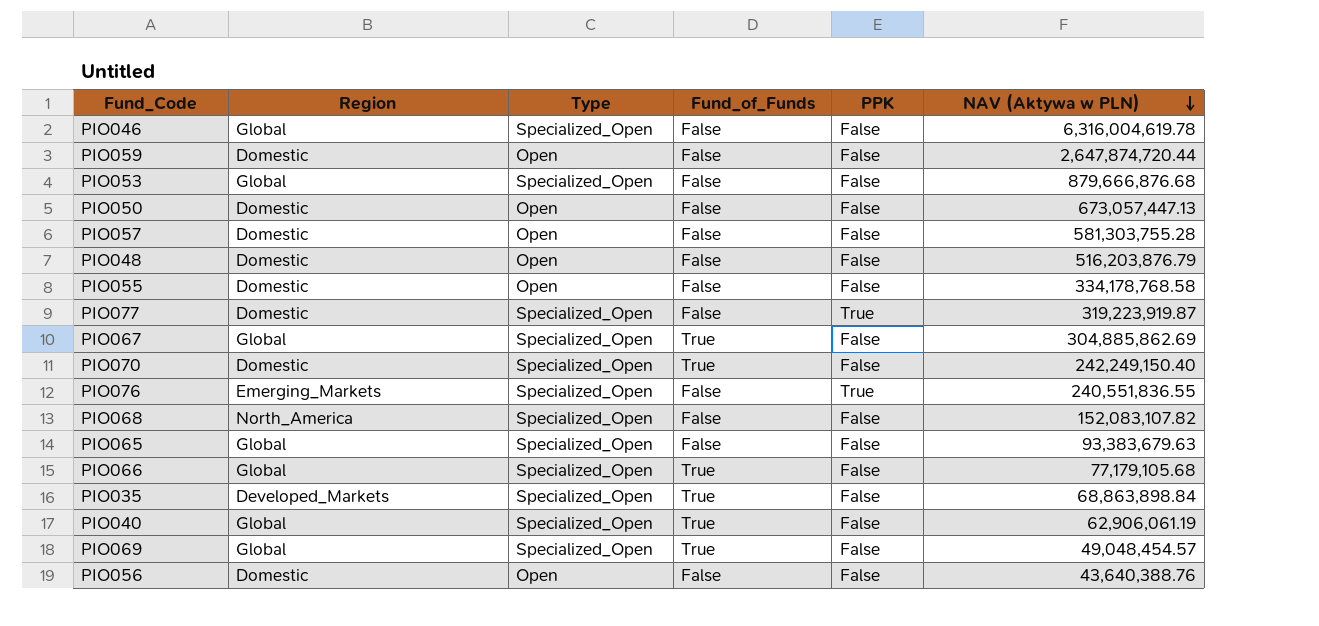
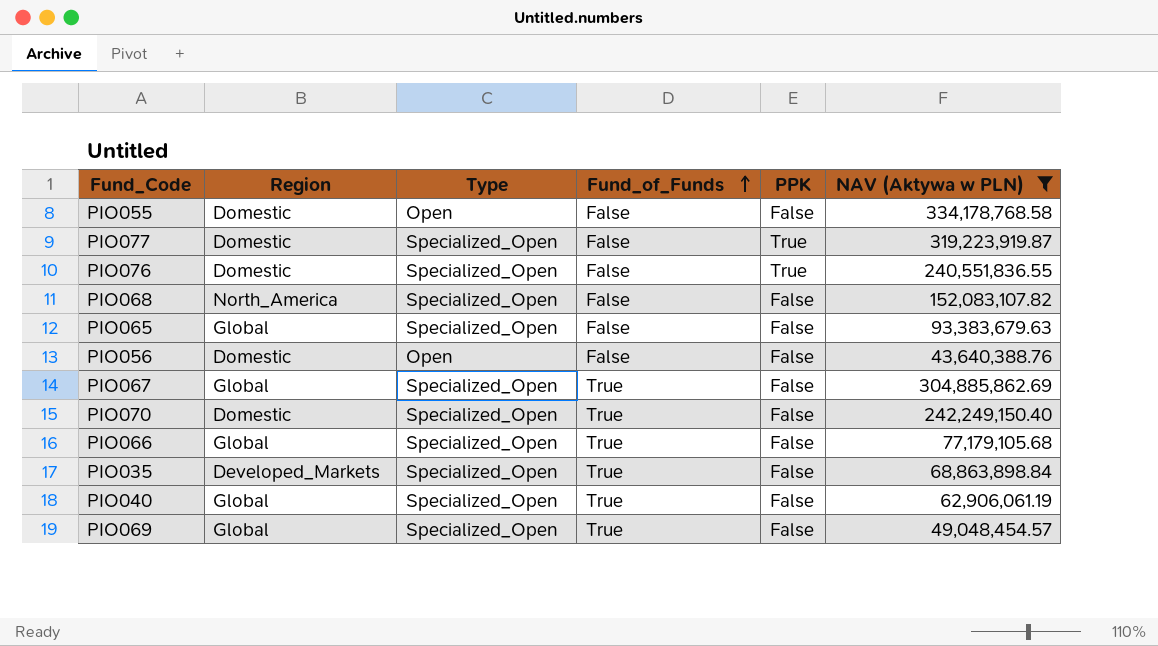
filter: none -> NAV (Aktywa w PLN) <= 334,178,768.58
row order: NAV (Aktywa w PLN) descending -> Fund_of_Funds ascending
PIO076 | Region: Emerging_Markets -> Domestic

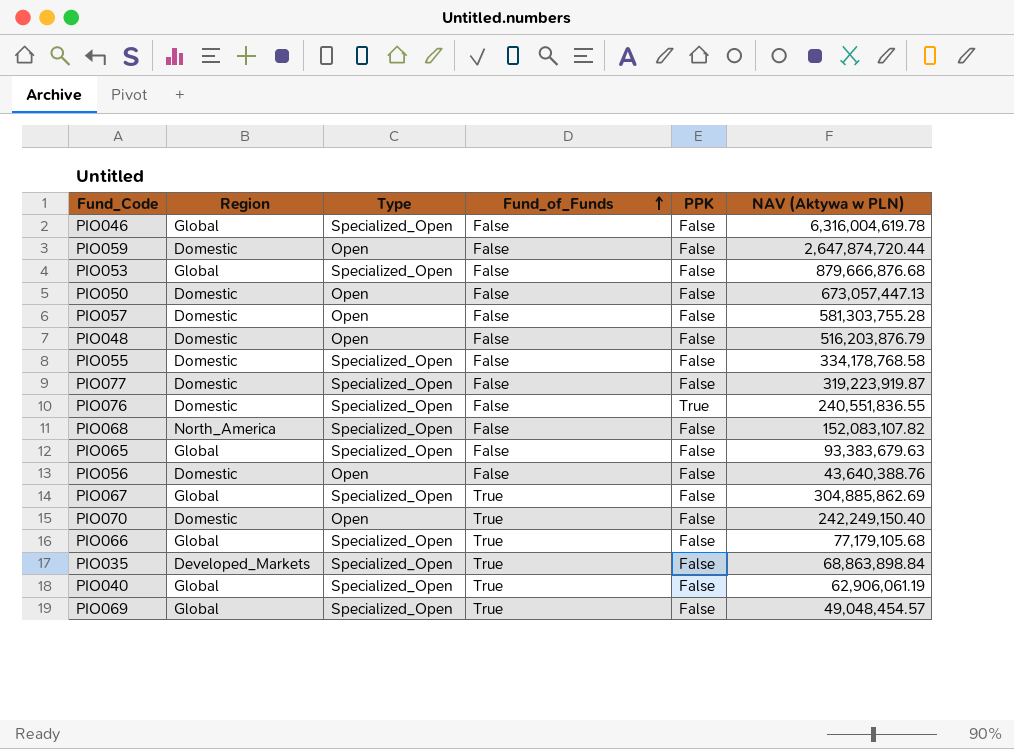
filter: NAV (Aktywa w PLN) <= 334,178,768.58 -> none
PIO055 | Type: Open -> Specialized_Open
PIO077 | PPK: True -> False
PIO070 | Type: Specialized_Open -> Open

